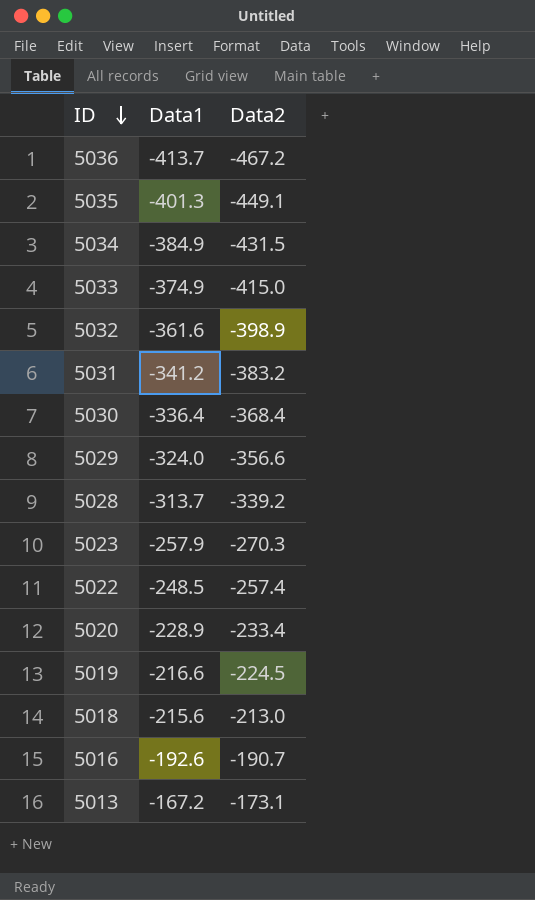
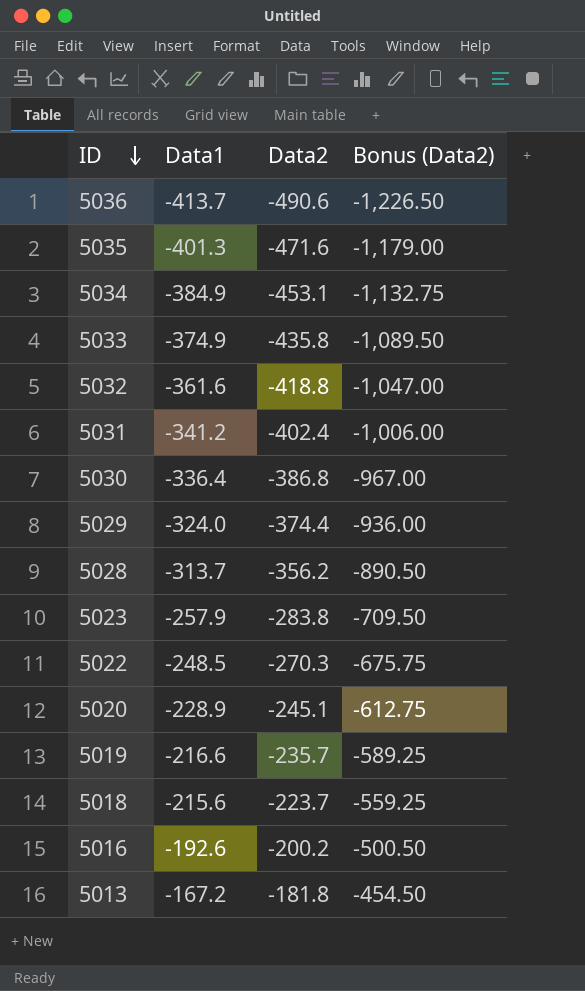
column Bonus (Data2) | formula: none -> [Data2] * 2.5
5036 | Data2: -467.2 -> -490.6
5035 | Data2: -449.1 -> -471.6
5034 | Data2: -431.5 -> -453.1
5033 | Data2: -415.0 -> -435.8
5032 | Data2: -398.9 -> -418.8
5031 | Data2: -383.2 -> -402.4
5030 | Data2: -368.4 -> -386.8
5029 | Data2: -356.6 -> -374.4
5028 | Data2: -339.2 -> -356.2
5023 | Data2: -270.3 -> -283.8
5022 | Data2: -257.4 -> -270.3
5020 | Data2: -233.4 -> -245.1
5019 | Data2: -224.5 -> -235.7
5018 | Data2: -213.0 -> -223.7
5016 | Data2: -190.7 -> -200.2
5013 | Data2: -173.1 -> -181.8

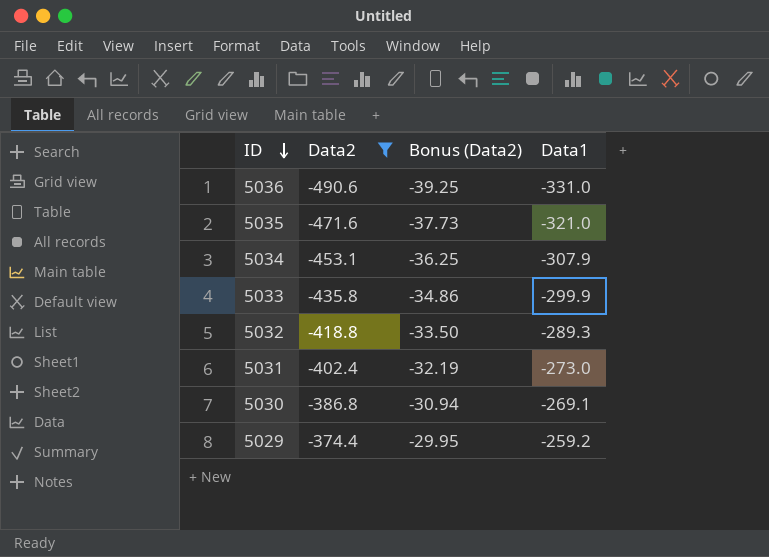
filter: none -> Data2 <= -374.4
column Bonus (Data2) | formula: [Data2] * 2.5 -> [Data2] * 0.08
column Data1 | position: 2 -> 4
5036 | Data1: -413.7 -> -331.0
5035 | Data1: -401.3 -> -321.0
5034 | Data1: -384.9 -> -307.9
5033 | Data1: -374.9 -> -299.9
5032 | Data1: -361.6 -> -289.3
5031 | Data1: -341.2 -> -273.0
5030 | Data1: -336.4 -> -269.1
5029 | Data1: -324.0 -> -259.2

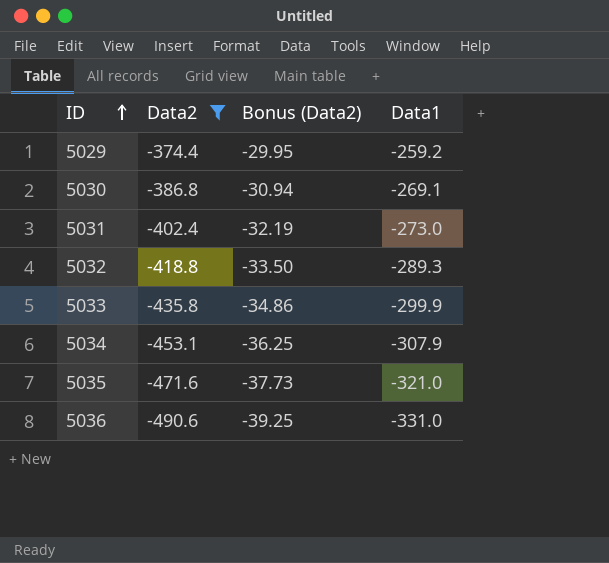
row order: ID descending -> ID ascending

